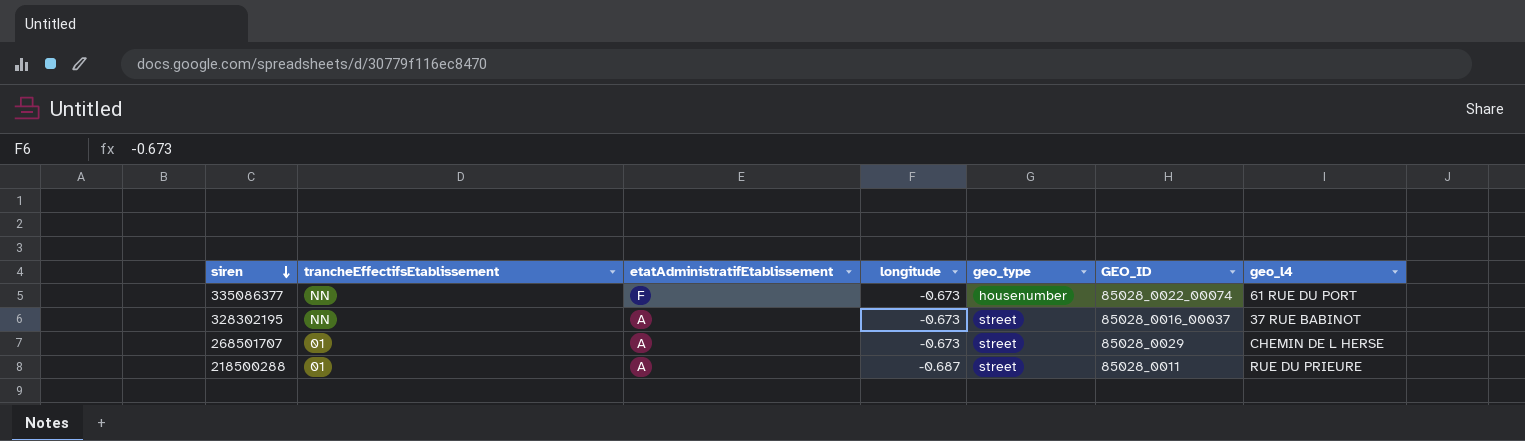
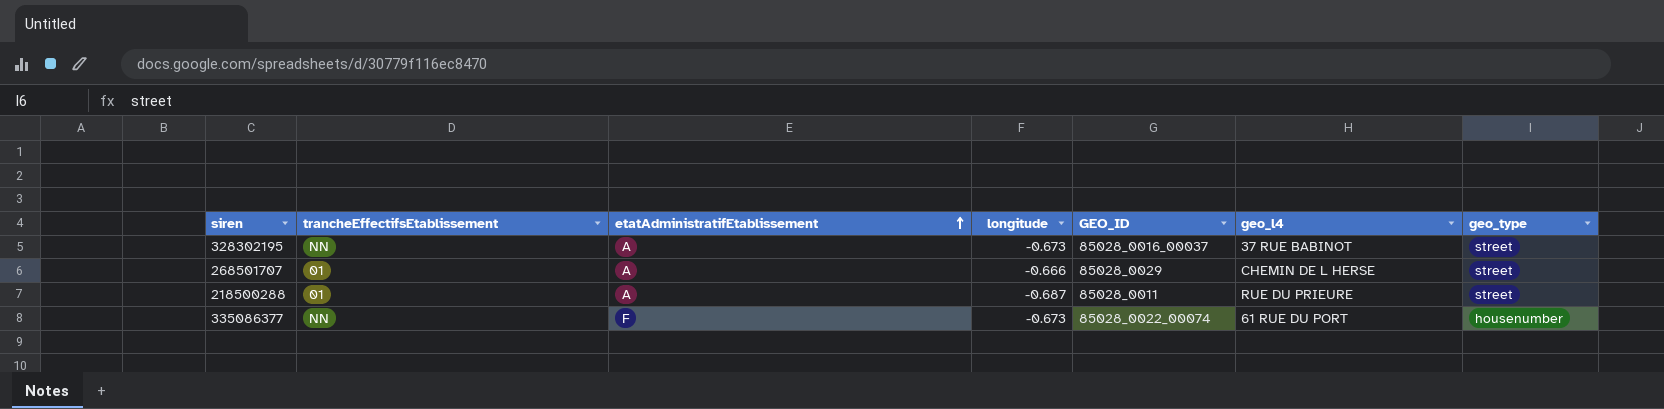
row order: siren descending -> etatAdministratifEtablissement ascending
column geo_type | position: 5 -> 7
268501707 | longitude: -0.673 -> -0.666

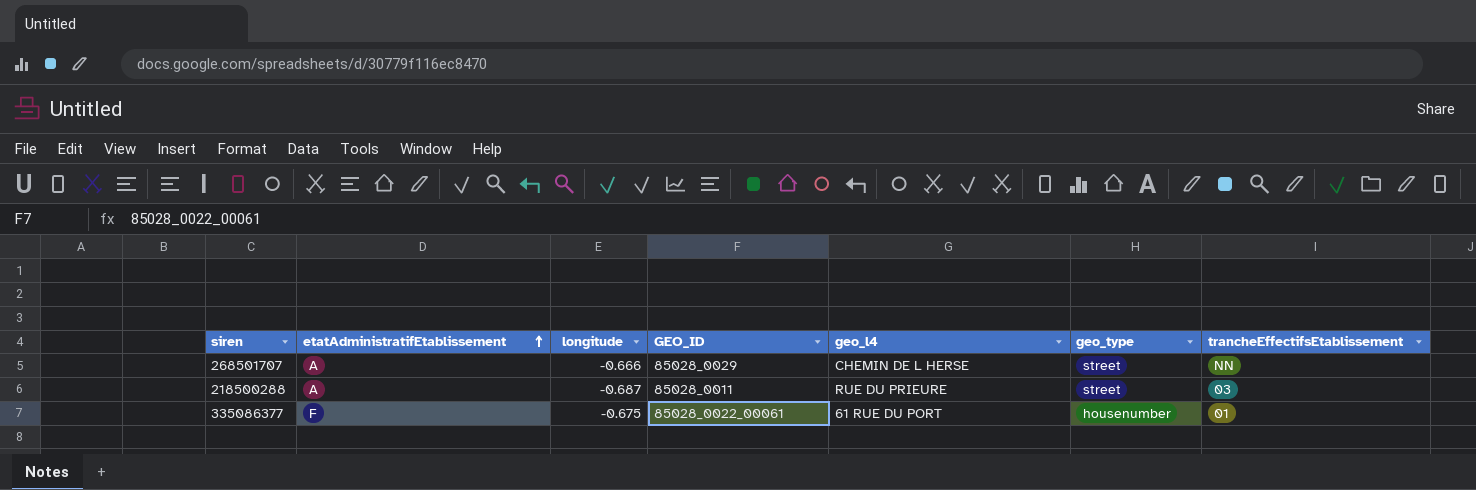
column trancheEffectifsEtablissement | position: 2 -> 7
row 328302195: NN | A | -0.673 | 85028_0016_00037 | 37 RUE BABINOT | street -> none
268501707 | trancheEffectifsEtablissement: 01 -> NN
218500288 | trancheEffectifsEtablissement: 01 -> 03
335086377 | longitude: -0.673 -> -0.675
335086377 | GEO_ID: 85028_0022_00074 -> 85028_0022_00061
335086377 | trancheEffectifsEtablissement: NN -> 01

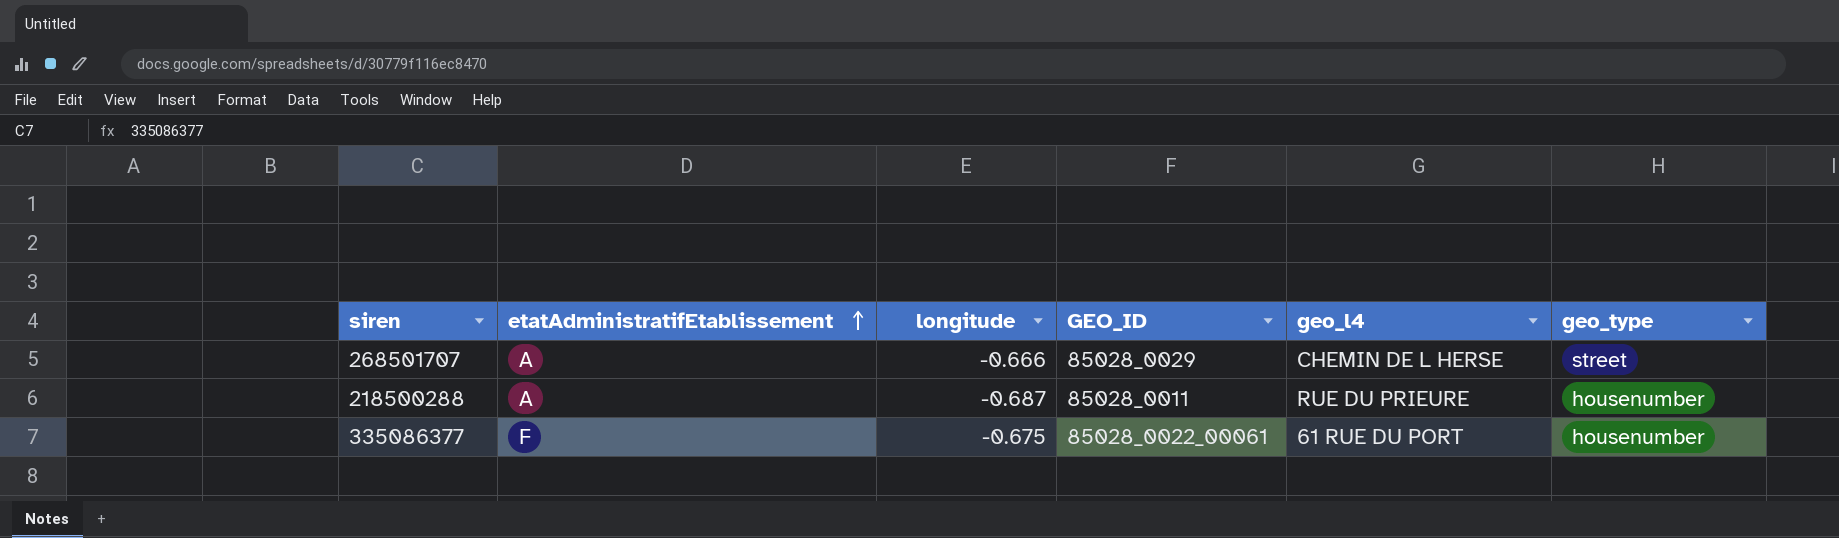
column trancheEffectifsEtablissement | position: 7 -> none
218500288 | geo_type: street -> housenumber

